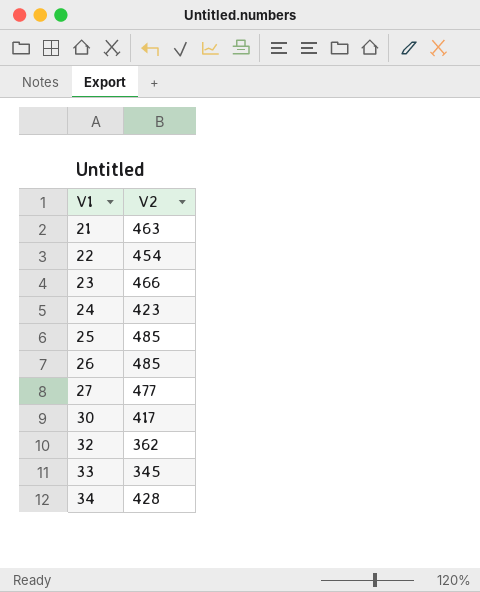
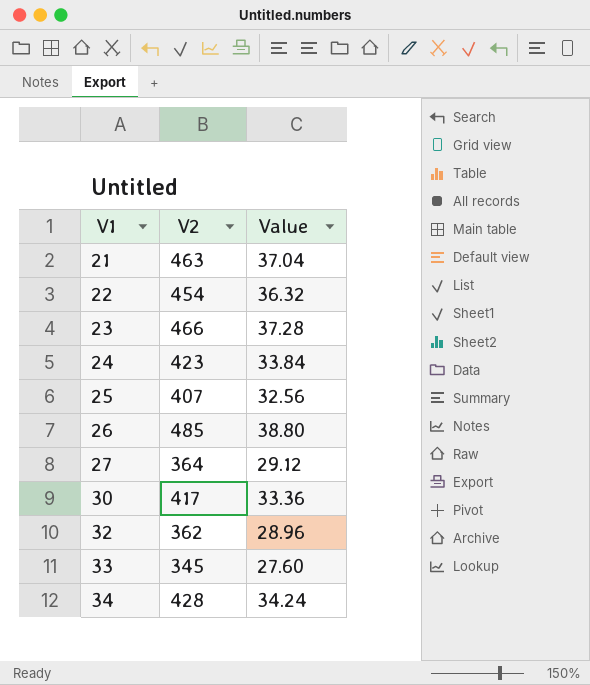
column Value | formula: none -> [V2] * 0.08
25 | V2: 485 -> 407
27 | V2: 477 -> 364

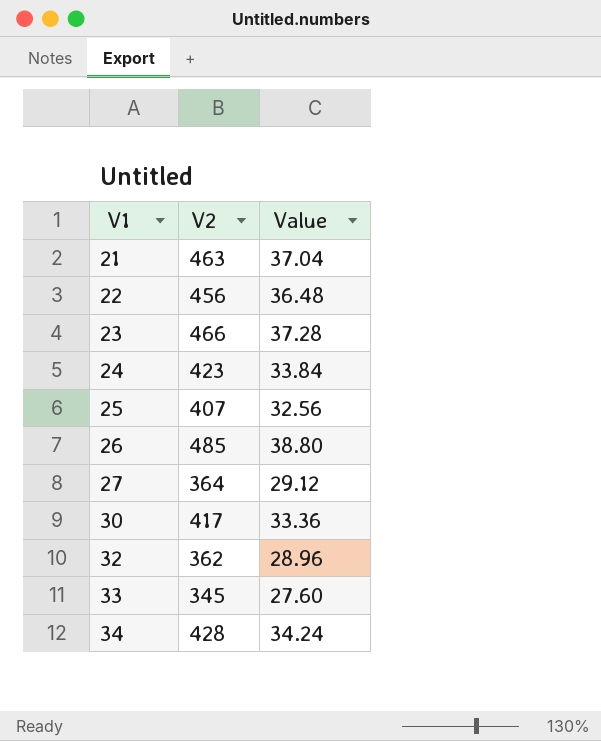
22 | V2: 454 -> 456
22 | Value: 36.32 -> 36.48

